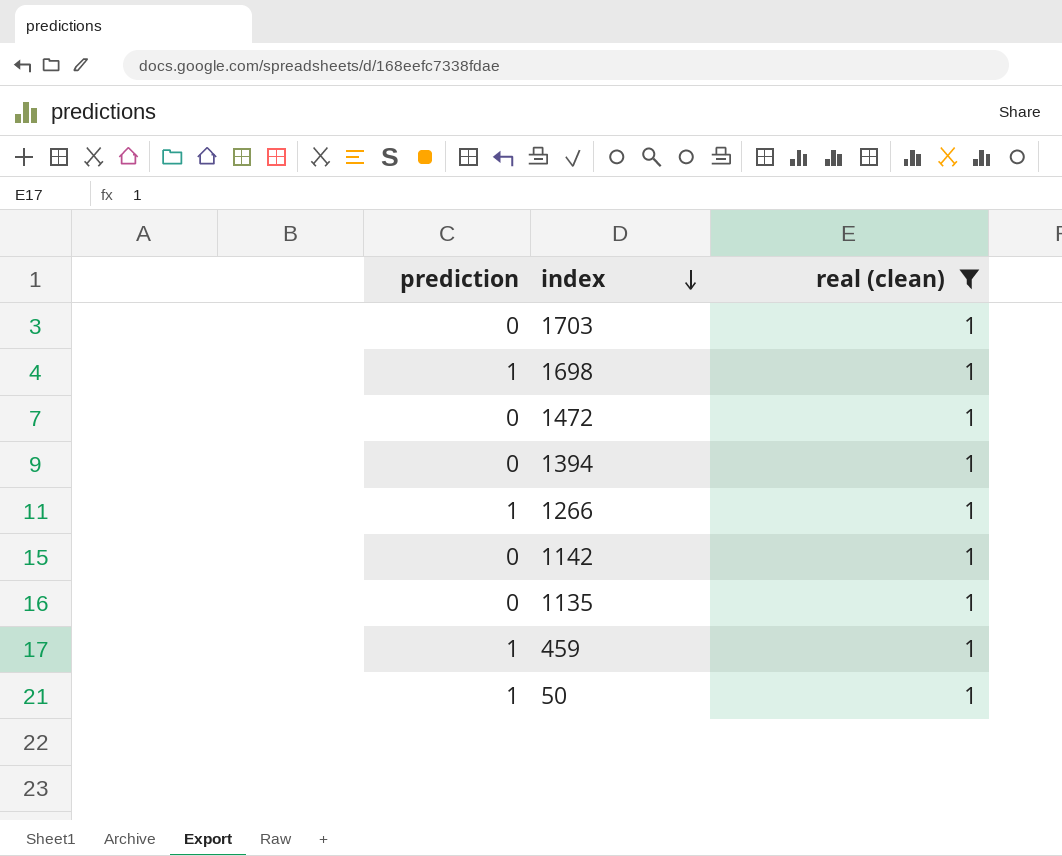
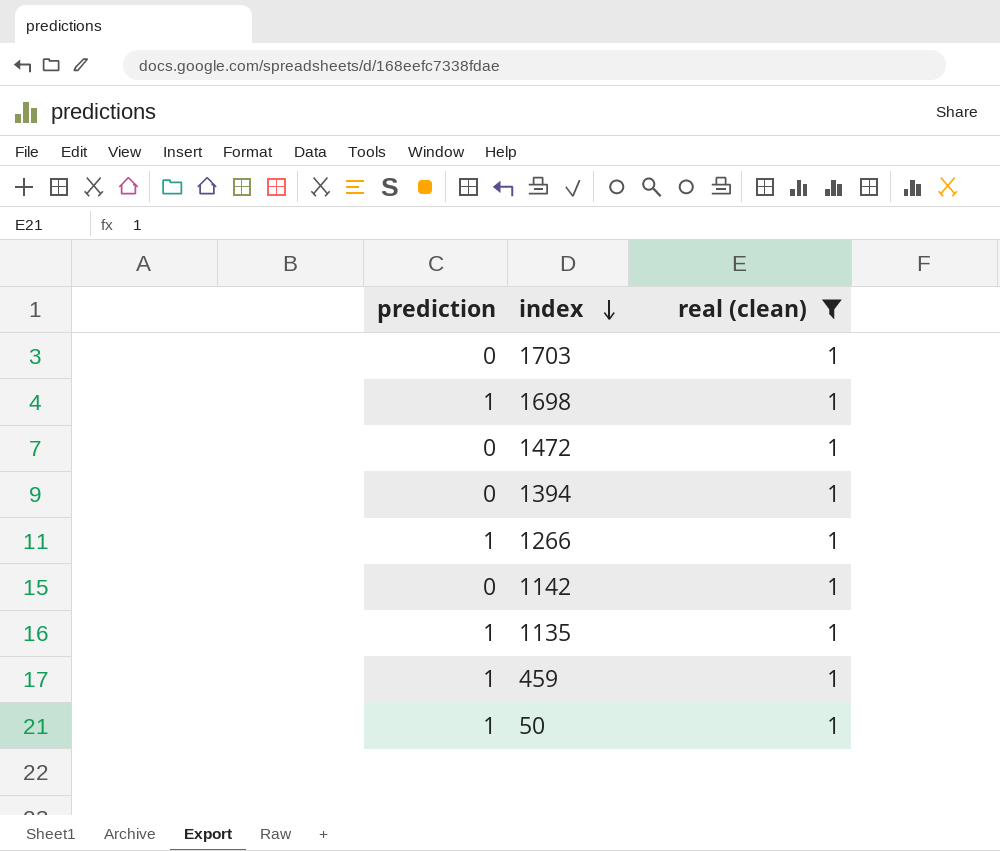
1135 | prediction: 0 -> 1

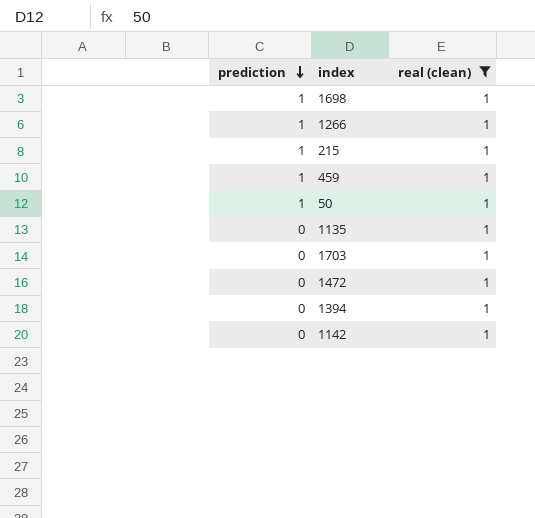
row order: index descending -> prediction descending
row 215: none -> 1 | 1
1135 | prediction: 1 -> 0

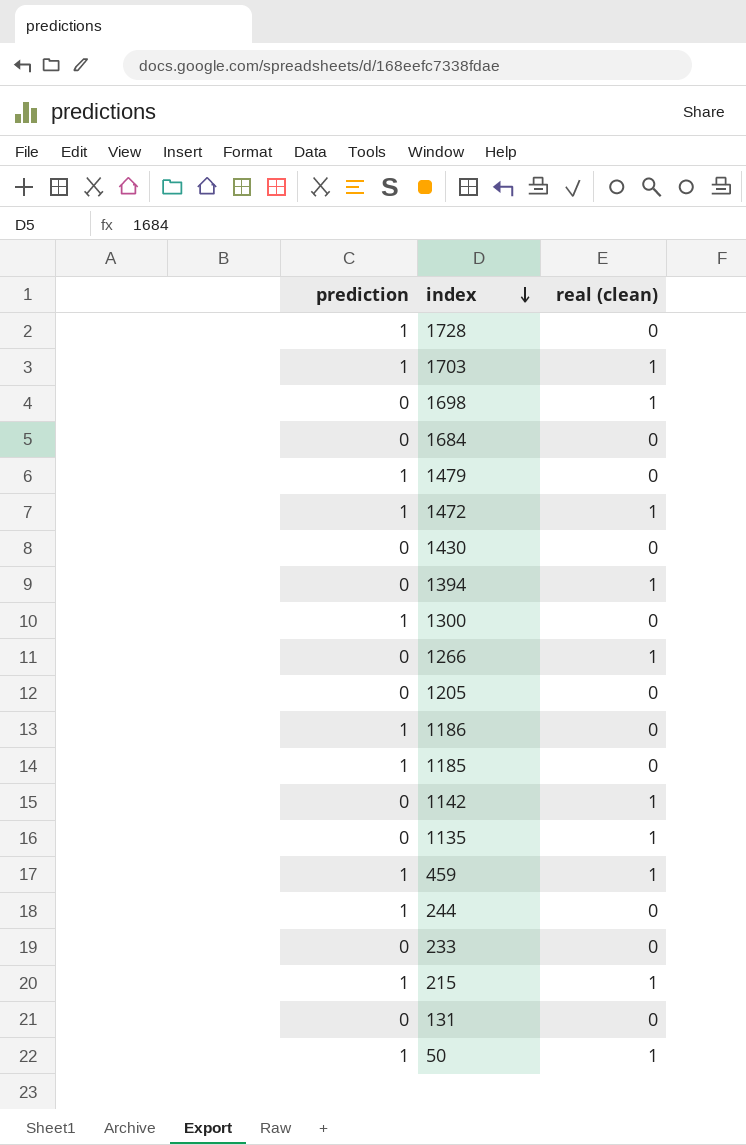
filter: real (clean) = 1 -> none
row order: prediction descending -> index descending
1703 | prediction: 0 -> 1
1698 | prediction: 1 -> 0
1472 | prediction: 0 -> 1
1266 | prediction: 1 -> 0

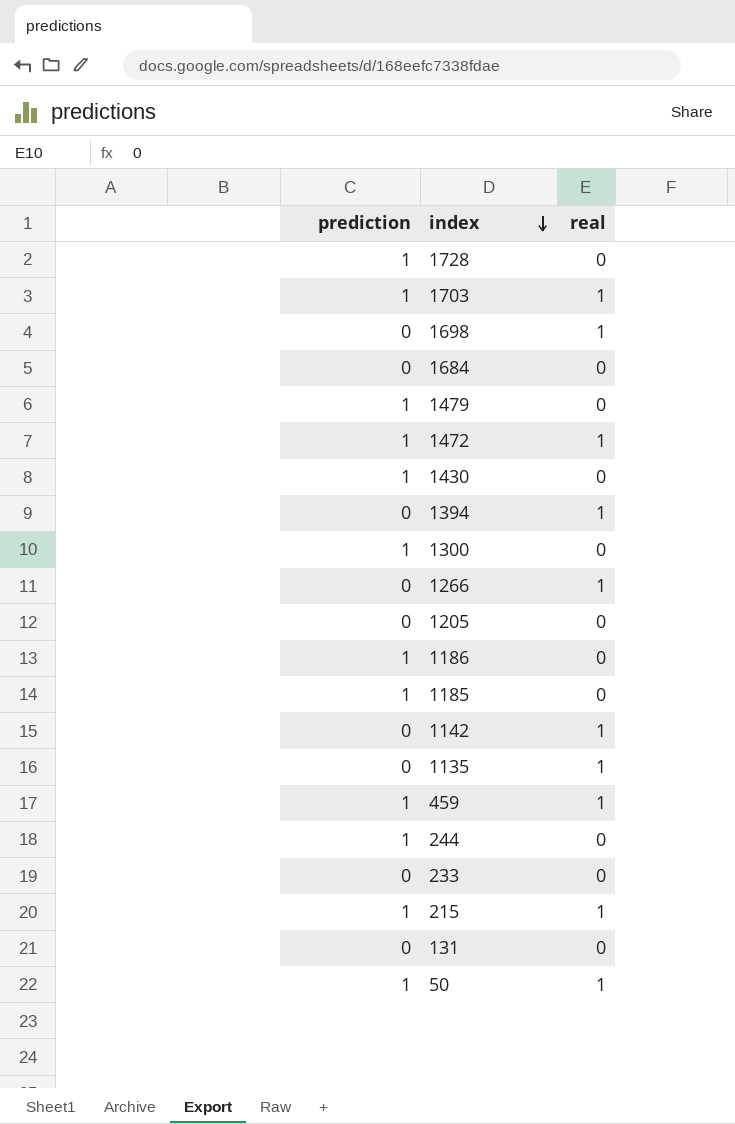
column name: real (clean) -> real
1430 | prediction: 0 -> 1

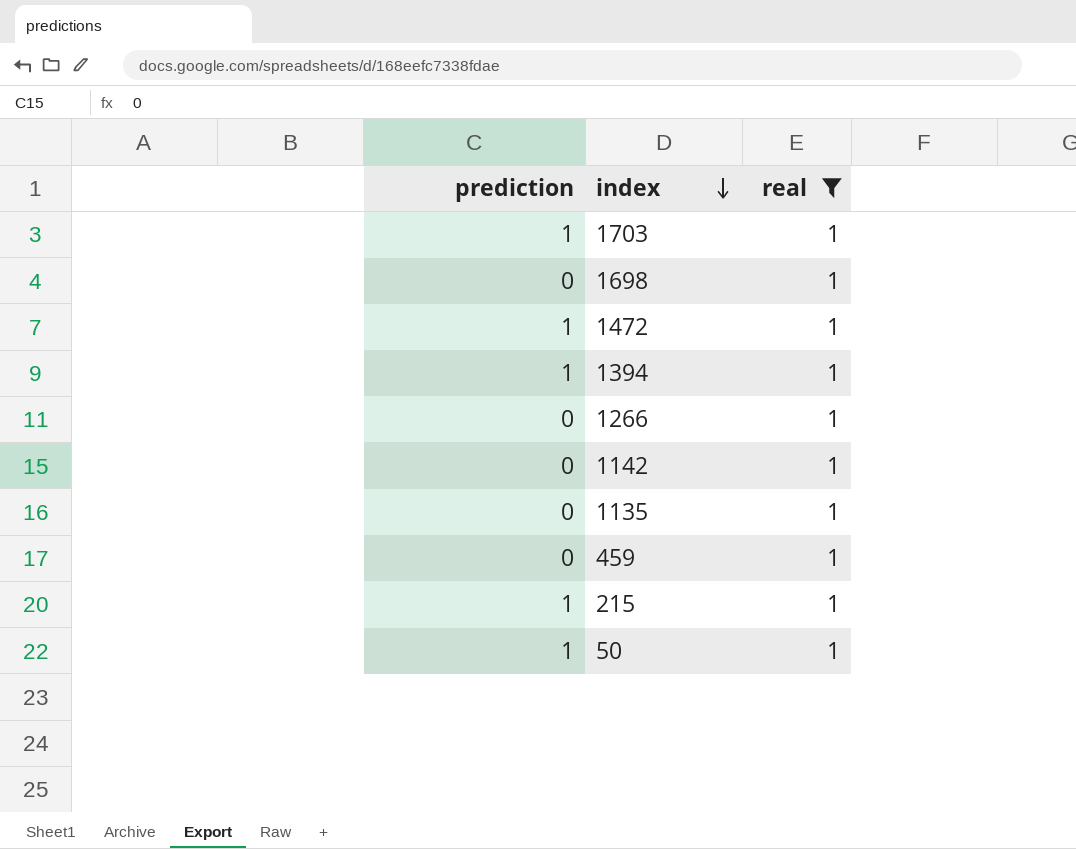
filter: none -> real = 1
1394 | prediction: 0 -> 1
459 | prediction: 1 -> 0

